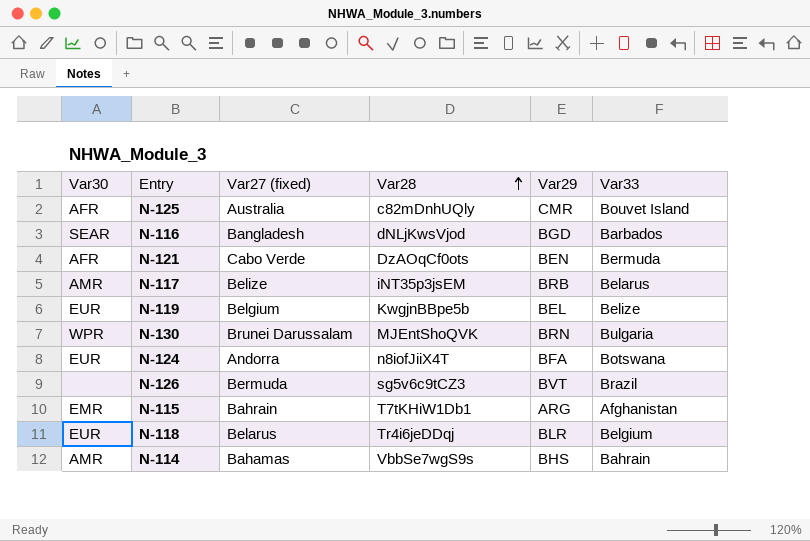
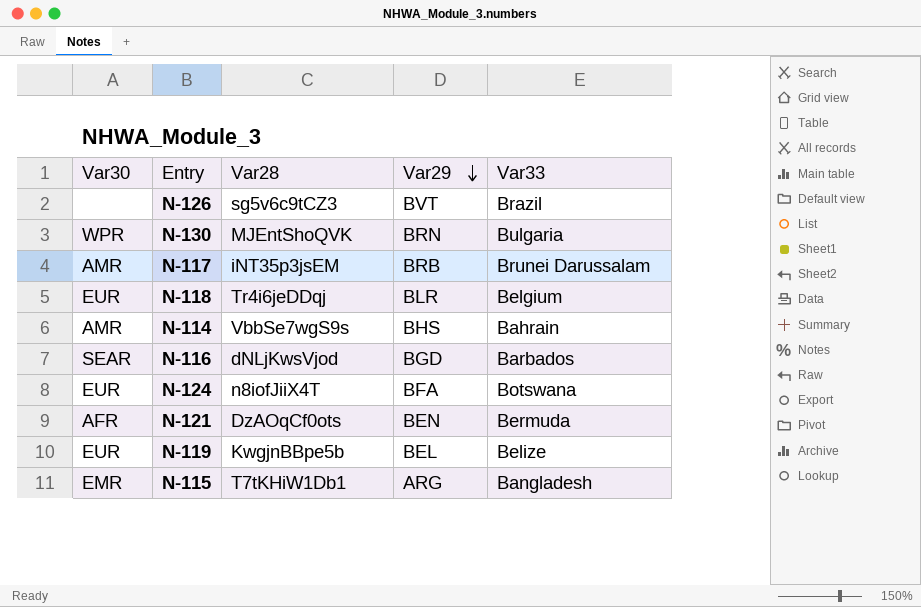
row order: Var28 ascending -> Var29 descending
column Var27 (fixed) | position: 3 -> none
row N-125: AFR | Australia | c82mDnhUQly | CMR | Bouvet Island -> none
N-117 | Var33: Belarus -> Brunei Darussalam
N-115 | Var33: Afghanistan -> Bangladesh

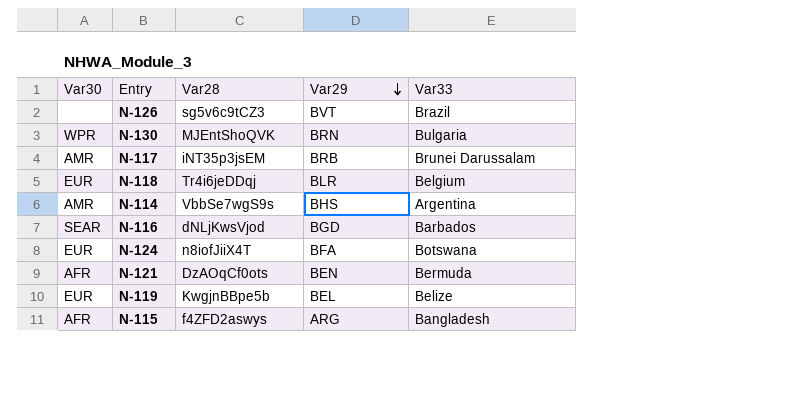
N-114 | Var33: Bahrain -> Argentina
N-115 | Var30: EMR -> AFR
N-115 | Var28: T7tKHiW1Db1 -> f4ZFD2aswys

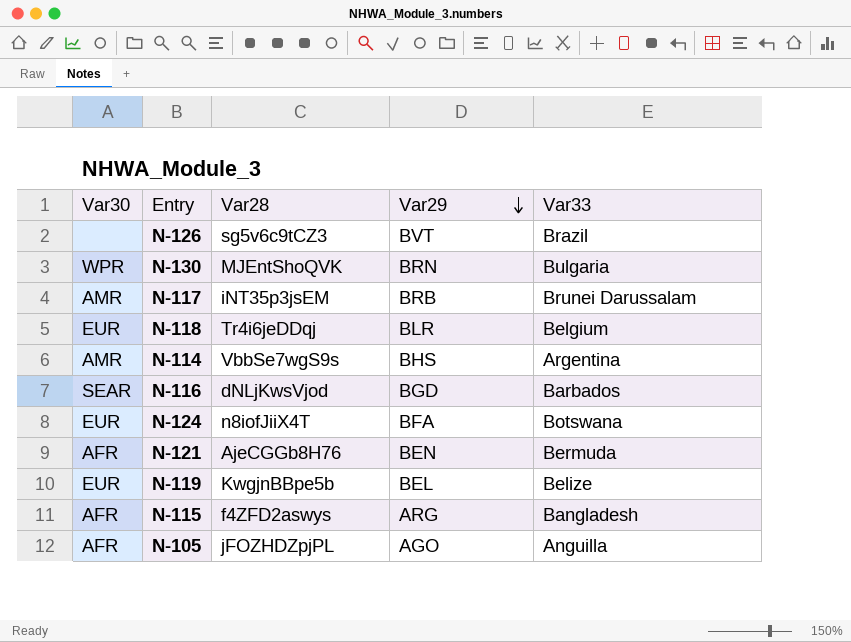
N-121 | Var28: DzAOqCf0ots -> AjeCGGb8H76
row N-105: none -> AFR | jFOZHDZpjPL | AGO | Anguilla

